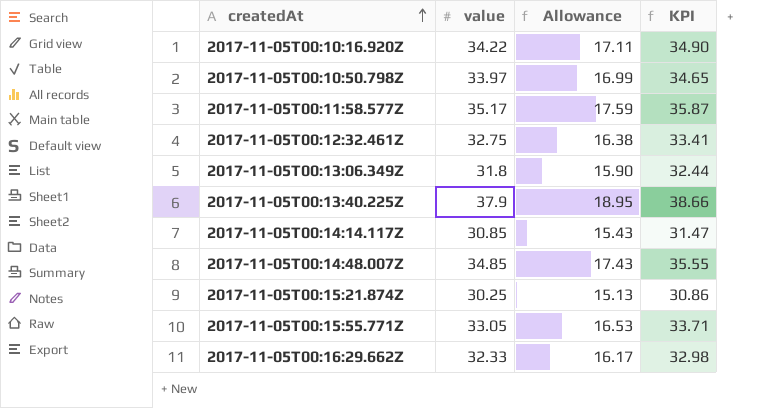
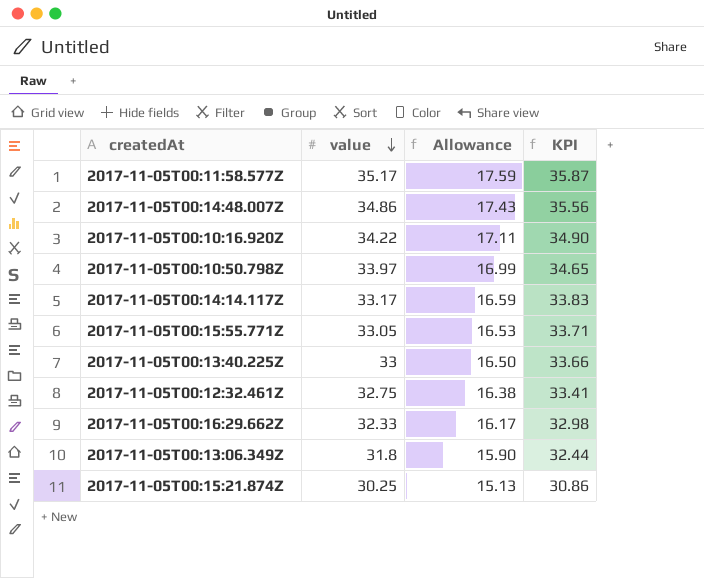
row order: createdAt ascending -> value descending
2017-11-05T00:14:48.007Z | value: 34.85 -> 34.86
2017-11-05T00:14:48.007Z | KPI: 35.55 -> 35.56
2017-11-05T00:14:14.117Z | value: 30.85 -> 33.17
2017-11-05T00:14:14.117Z | Allowance: 15.43 -> 16.59
2017-11-05T00:14:14.117Z | KPI: 31.47 -> 33.83
2017-11-05T00:13:40.225Z | value: 37.9 -> 33
2017-11-05T00:13:40.225Z | Allowance: 18.95 -> 16.50
2017-11-05T00:13:40.225Z | KPI: 38.66 -> 33.66

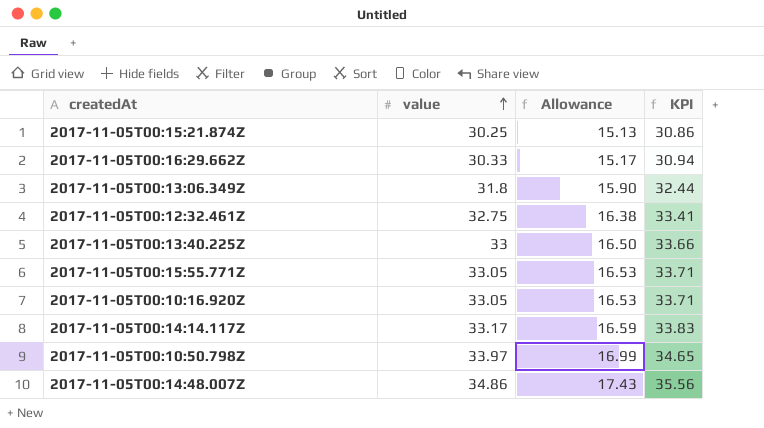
row order: value descending -> value ascending
row 2017-11-05T00:11:58.577Z: 35.17 | 17.59 | 35.87 -> none
2017-11-05T00:16:29.662Z | value: 32.33 -> 30.33
2017-11-05T00:16:29.662Z | Allowance: 16.17 -> 15.17
2017-11-05T00:16:29.662Z | KPI: 32.98 -> 30.94
2017-11-05T00:10:16.920Z | value: 34.22 -> 33.05
2017-11-05T00:10:16.920Z | Allowance: 17.11 -> 16.53
2017-11-05T00:10:16.920Z | KPI: 34.90 -> 33.71

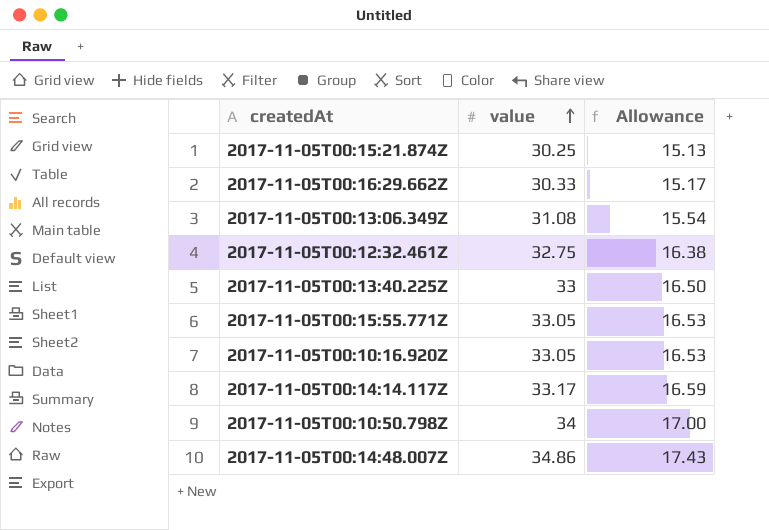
column KPI | formula: [value] * 1.02 -> none
2017-11-05T00:13:06.349Z | value: 31.8 -> 31.08
2017-11-05T00:13:06.349Z | Allowance: 15.90 -> 15.54
2017-11-05T00:10:50.798Z | value: 33.97 -> 34
2017-11-05T00:10:50.798Z | Allowance: 16.99 -> 17.00

